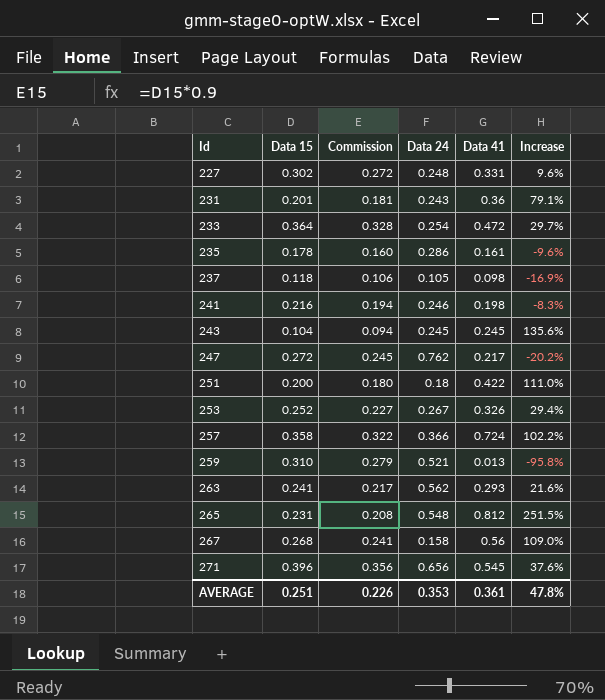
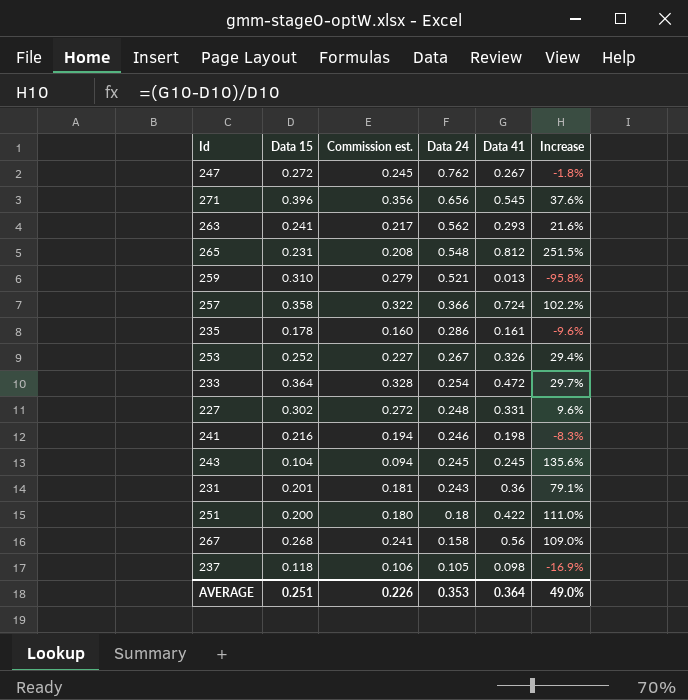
row order: Id ascending -> Data 24 descending
column name: Commission -> Commission est.
247 | Data 41: 0.217 -> 0.267
247 | Increase: -20.2% -> -1.8%
AVERAGE | Data 41: 0.361 -> 0.364
AVERAGE | Increase: 47.8% -> 49.0%

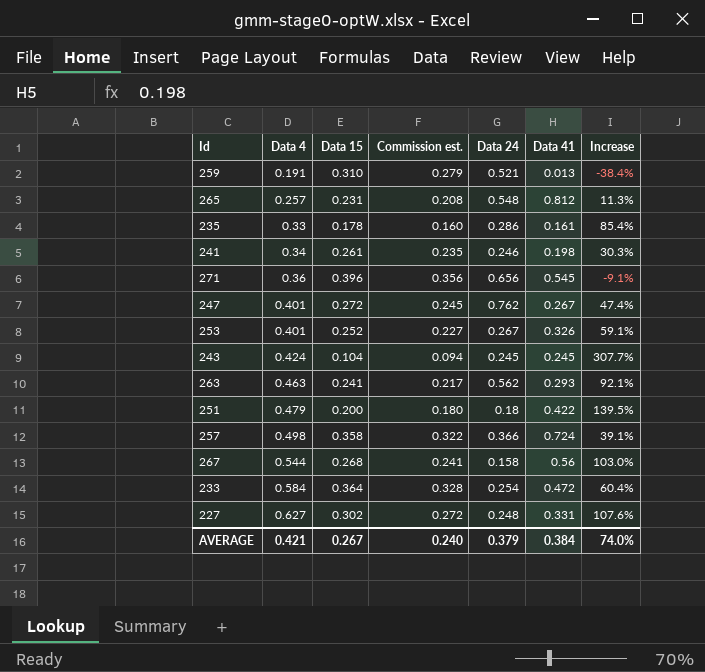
row order: Data 24 descending -> Data 4 ascending
column Data 4 | position: none -> 2
column Increase | formula: ([Data 41] - [Data 15]) / [Data 15] -> ([Data 4] - [Data 15]) / [Data 15]
row 231: 0.201 | 0.181 | 0.243 | 0.36 | 79.1% -> none
row 237: 0.118 | 0.106 | 0.105 | 0.098 | -16.9% -> none
241 | Data 15: 0.216 -> 0.261
241 | Commission est.: 0.194 -> 0.235
AVERAGE | Data 15: 0.251 -> 0.267
AVERAGE | Commission est.: 0.226 -> 0.240
AVERAGE | Data 24: 0.353 -> 0.379
AVERAGE | Data 41: 0.364 -> 0.384
AVERAGE | Increase: 49.0% -> 74.0%

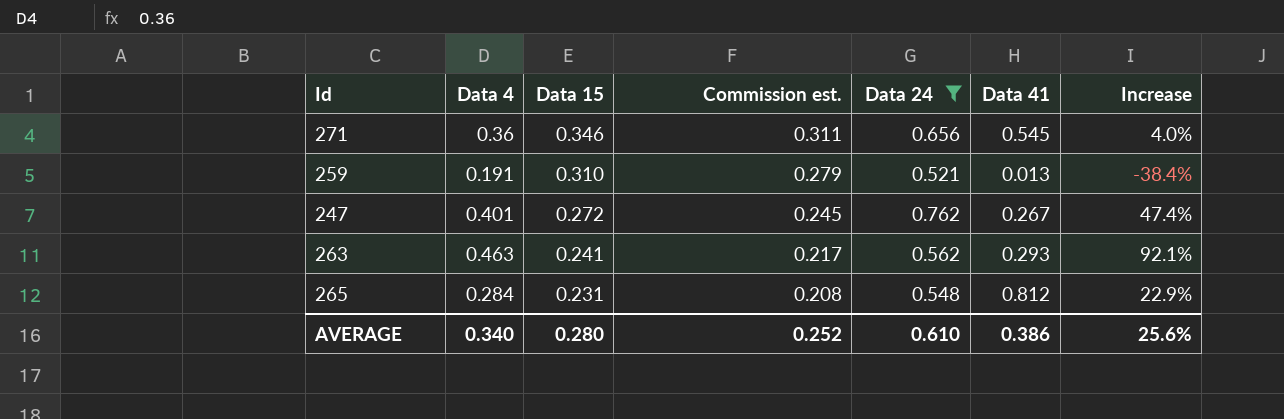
filter: none -> Data 24 >= 0.521
row order: Data 4 ascending -> Data 15 descending
271 | Data 15: 0.396 -> 0.346
271 | Commission est.: 0.356 -> 0.311
271 | Increase: -9.1% -> 4.0%
265 | Data 4: 0.257 -> 0.284
265 | Increase: 11.3% -> 22.9%
AVERAGE | Data 4: 0.421 -> 0.340
AVERAGE | Data 15: 0.267 -> 0.280
AVERAGE | Commission est.: 0.240 -> 0.252
AVERAGE | Data 24: 0.379 -> 0.610
AVERAGE | Data 41: 0.384 -> 0.386
AVERAGE | Increase: 74.0% -> 25.6%

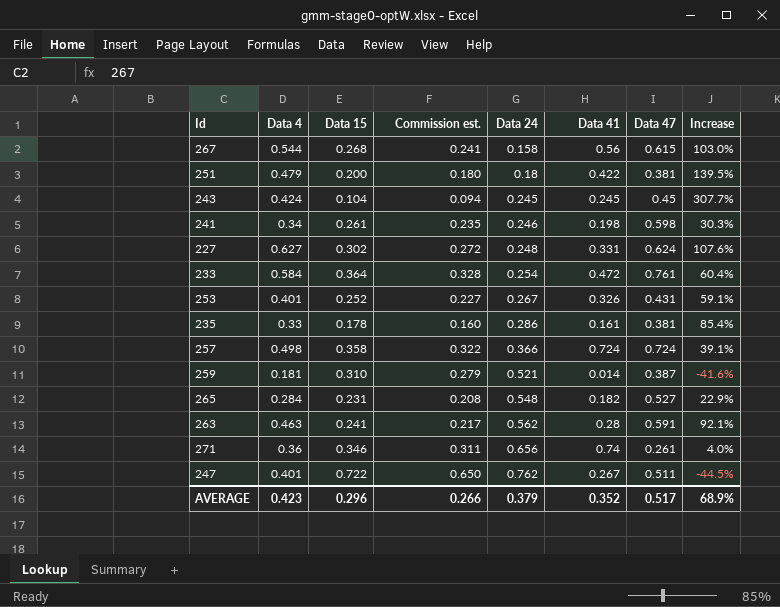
filter: Data 24 >= 0.521 -> none
row order: Data 15 descending -> Data 24 ascending
column Data 47 | position: none -> 7
259 | Data 4: 0.191 -> 0.181
259 | Data 41: 0.013 -> 0.014
259 | Increase: -38.4% -> -41.6%
265 | Data 41: 0.812 -> 0.182
263 | Data 41: 0.293 -> 0.28
271 | Data 41: 0.545 -> 0.74
247 | Data 15: 0.272 -> 0.722
247 | Commission est.: 0.245 -> 0.650
247 | Increase: 47.4% -> -44.5%
AVERAGE | Data 4: 0.340 -> 0.423
AVERAGE | Data 15: 0.280 -> 0.296
AVERAGE | Commission est.: 0.252 -> 0.266
AVERAGE | Data 24: 0.610 -> 0.379
AVERAGE | Data 41: 0.386 -> 0.352
AVERAGE | Increase: 25.6% -> 68.9%

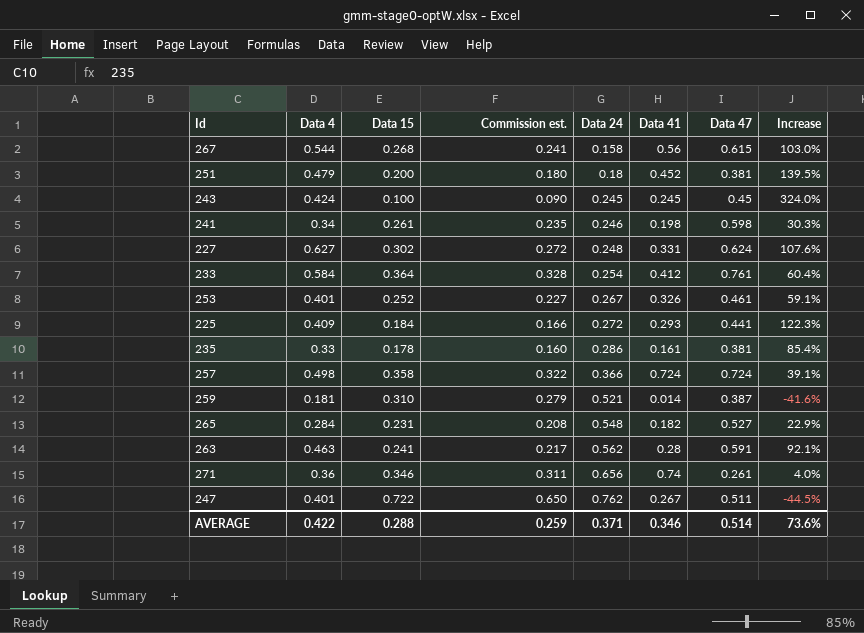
251 | Data 41: 0.422 -> 0.452
243 | Data 15: 0.104 -> 0.100
243 | Commission est.: 0.094 -> 0.090
243 | Increase: 307.7% -> 324.0%
233 | Data 41: 0.472 -> 0.412
253 | Data 47: 0.431 -> 0.461
row 225: none -> 0.409 | 0.184 | 0.166 | 0.272 | 0.293 | 0.441 | 122.3%
AVERAGE | Data 4: 0.423 -> 0.422
AVERAGE | Data 15: 0.296 -> 0.288
AVERAGE | Commission est.: 0.266 -> 0.259
AVERAGE | Data 24: 0.379 -> 0.371
AVERAGE | Data 41: 0.352 -> 0.346
AVERAGE | Data 47: 0.517 -> 0.514
AVERAGE | Increase: 68.9% -> 73.6%

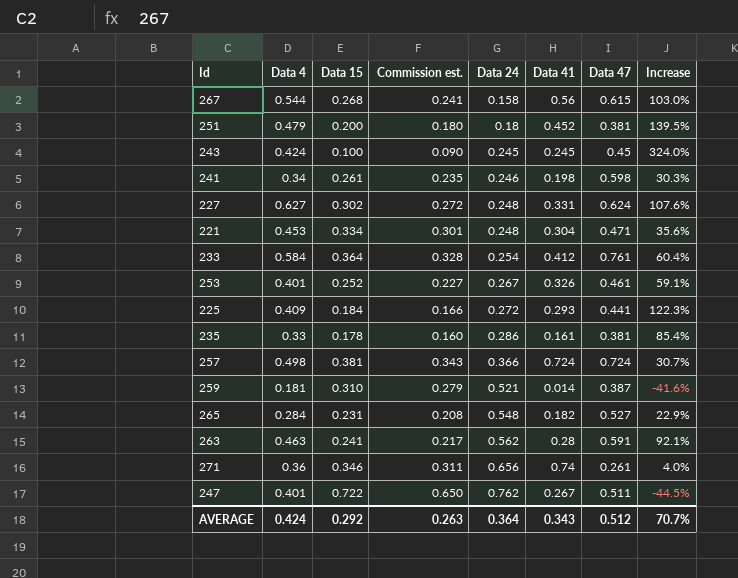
row 221: none -> 0.453 | 0.334 | 0.301 | 0.248 | 0.304 | 0.471 | 35.6%
257 | Data 15: 0.358 -> 0.381
257 | Commission est.: 0.322 -> 0.343
257 | Increase: 39.1% -> 30.7%
AVERAGE | Data 4: 0.422 -> 0.424
AVERAGE | Data 15: 0.288 -> 0.292
AVERAGE | Commission est.: 0.259 -> 0.263
AVERAGE | Data 24: 0.371 -> 0.364
AVERAGE | Data 41: 0.346 -> 0.343
AVERAGE | Data 47: 0.514 -> 0.512
AVERAGE | Increase: 73.6% -> 70.7%

